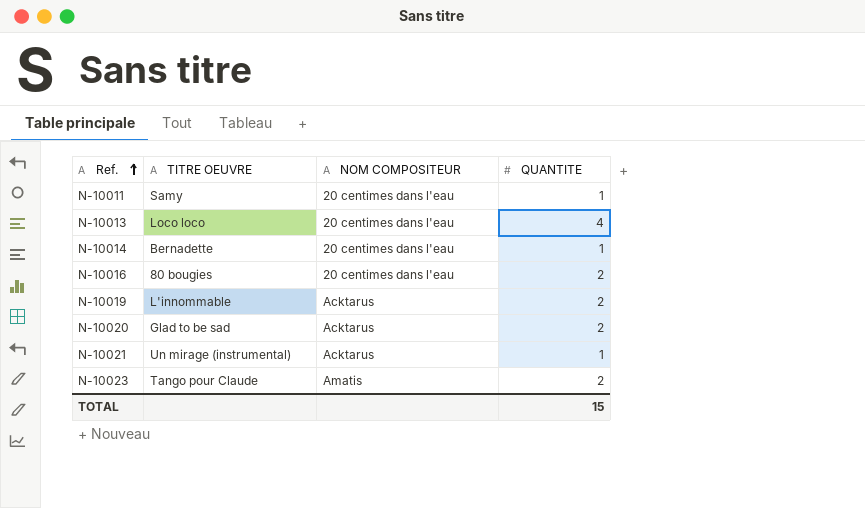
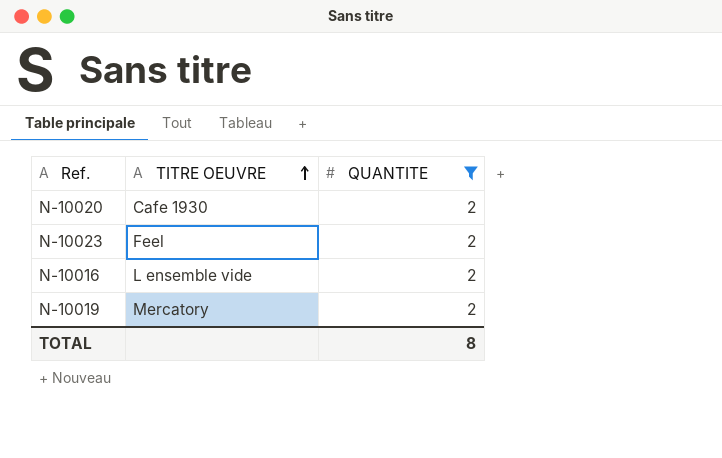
filter: none -> QUANTITE = 2
row order: Ref. ascending -> TITRE OEUVRE ascending
column NOM COMPOSITEUR | position: 3 -> none
N-10020 | TITRE OEUVRE: Glad to be sad -> Cafe 1930
N-10023 | TITRE OEUVRE: Tango pour Claude -> Feel
N-10016 | TITRE OEUVRE: 80 bougies -> L ensemble vide
N-10019 | TITRE OEUVRE: L'innommable -> Mercatory
TOTAL | QUANTITE: 15 -> 8

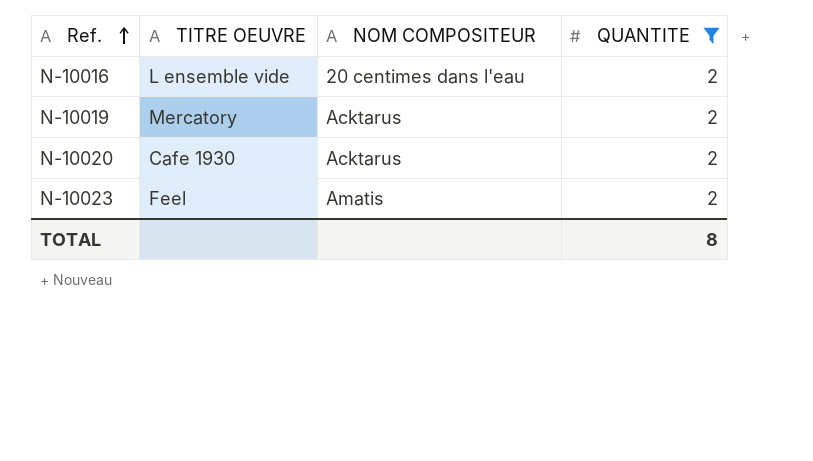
row order: TITRE OEUVRE ascending -> Ref. ascending
column NOM COMPOSITEUR | position: none -> 3

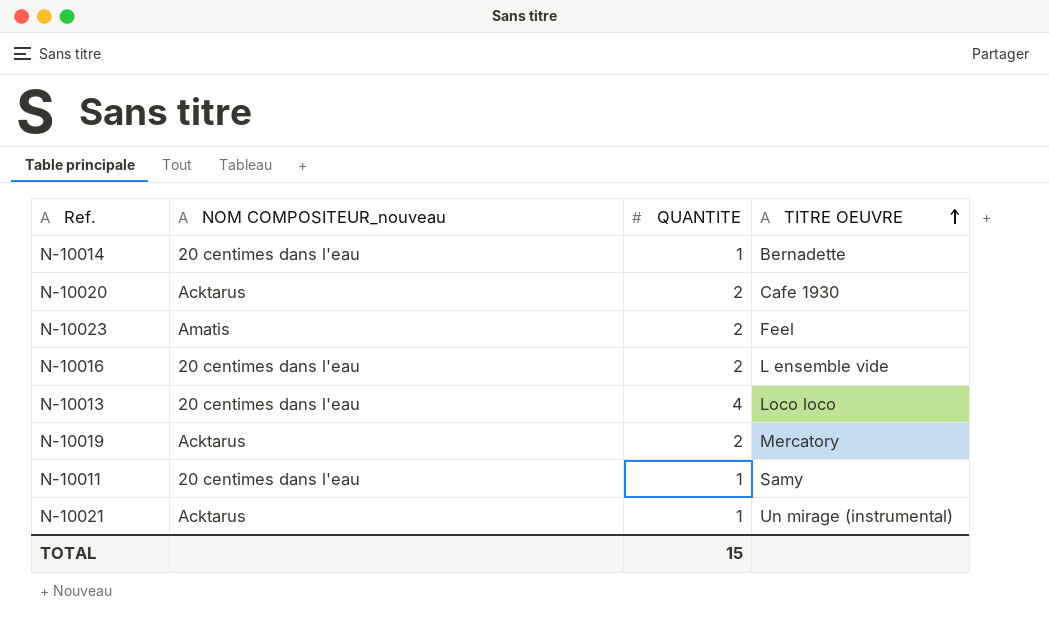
filter: QUANTITE = 2 -> none
row order: Ref. ascending -> TITRE OEUVRE ascending
column name: NOM COMPOSITEUR -> NOM COMPOSITEUR_nouveau
column TITRE OEUVRE | position: 2 -> 4
TOTAL | QUANTITE: 8 -> 15

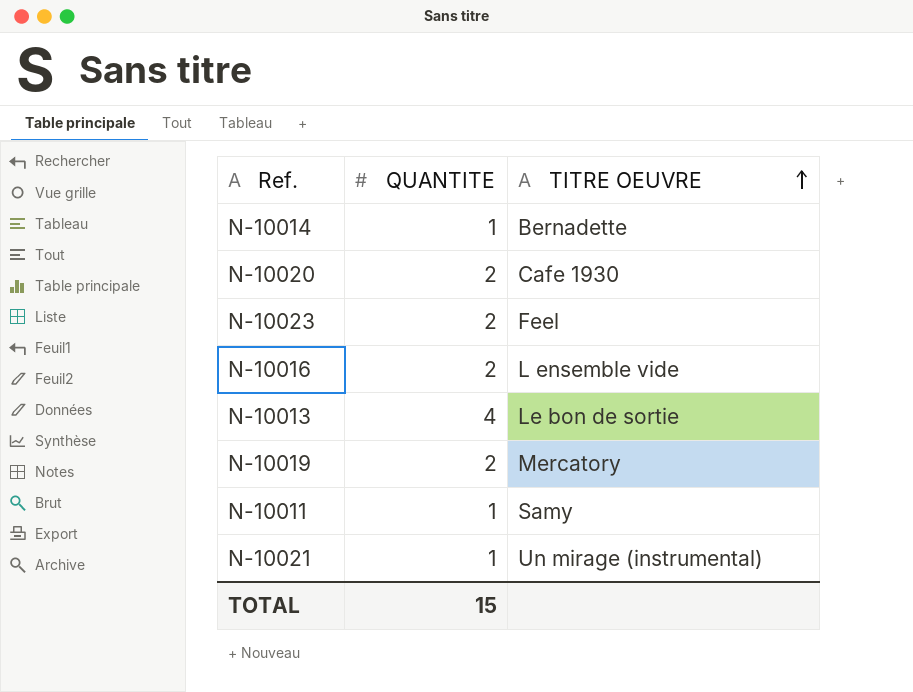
column NOM COMPOSITEUR_nouveau | position: 2 -> none
N-10013 | TITRE OEUVRE: Loco loco -> Le bon de sortie

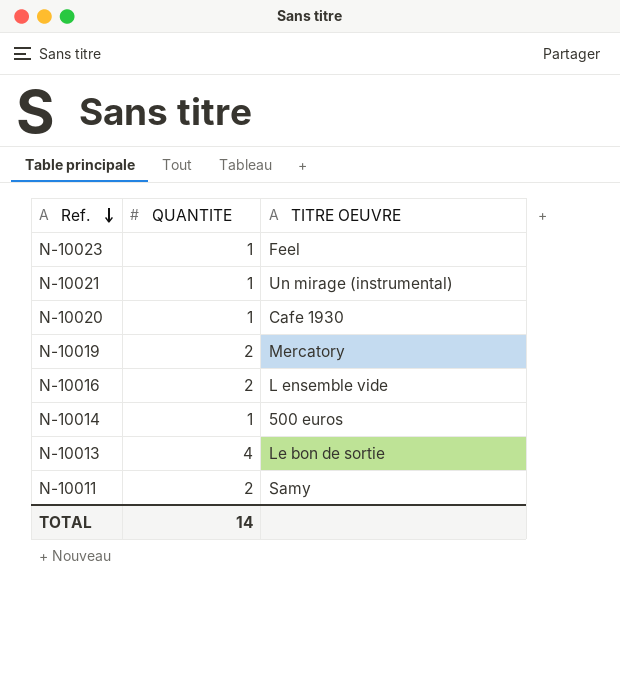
row order: TITRE OEUVRE ascending -> Ref. descending
N-10023 | QUANTITE: 2 -> 1
N-10020 | QUANTITE: 2 -> 1
N-10014 | TITRE OEUVRE: Bernadette -> 500 euros
N-10011 | QUANTITE: 1 -> 2
TOTAL | QUANTITE: 15 -> 14

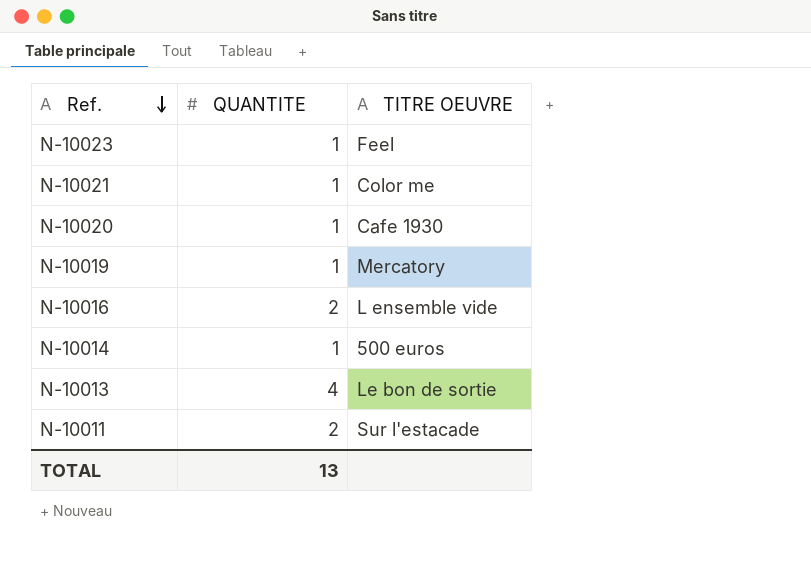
N-10021 | TITRE OEUVRE: Un mirage (instrumental) -> Color me
N-10019 | QUANTITE: 2 -> 1
N-10011 | TITRE OEUVRE: Samy -> Sur l'estacade
TOTAL | QUANTITE: 14 -> 13

